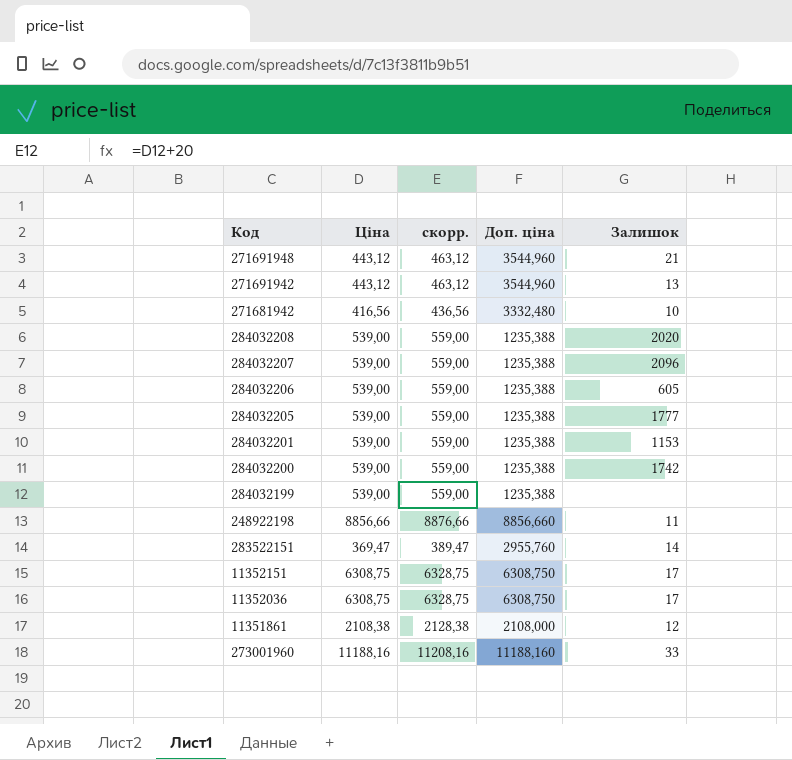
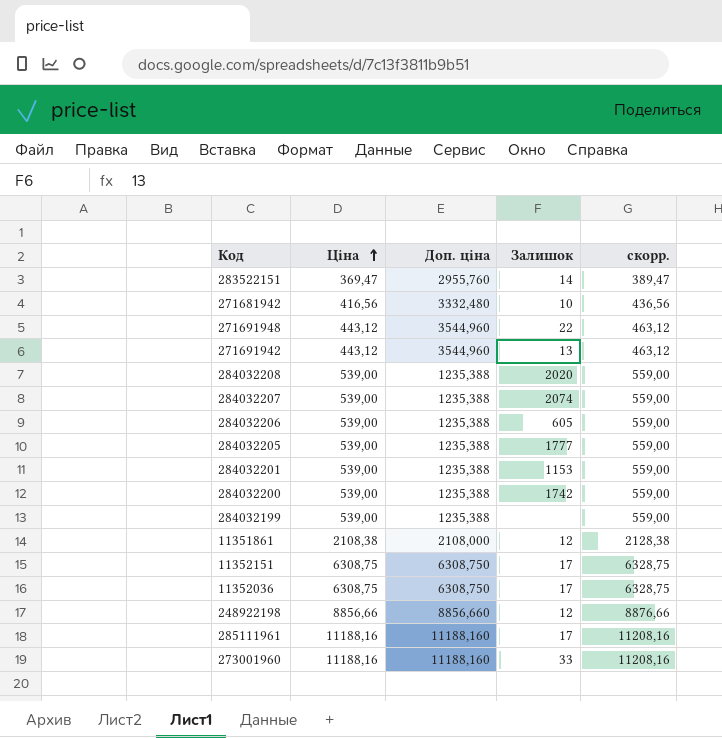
row order: none -> Ціна ascending
column скорр. | position: 3 -> 5
271691948 | Залишок: 21 -> 22
284032207 | Залишок: 2096 -> 2074
248922198 | Залишок: 11 -> 12
row 285111961: none -> 11188,16 | 11188,160 | 17 | 11208,16

